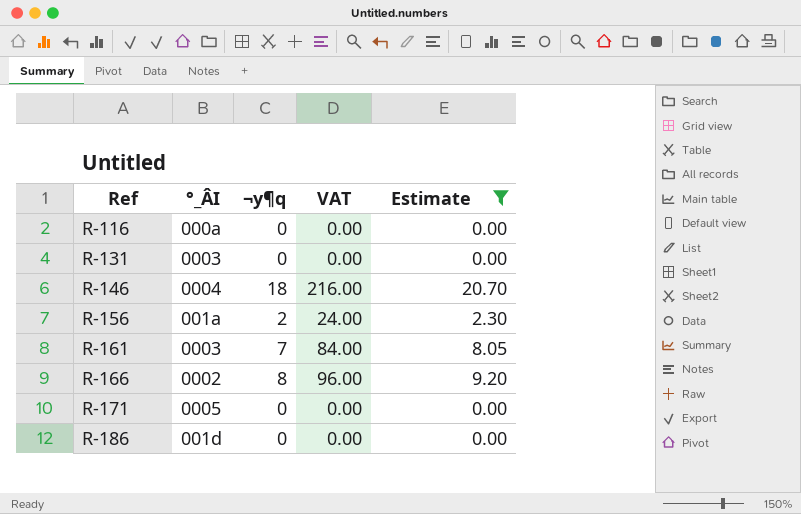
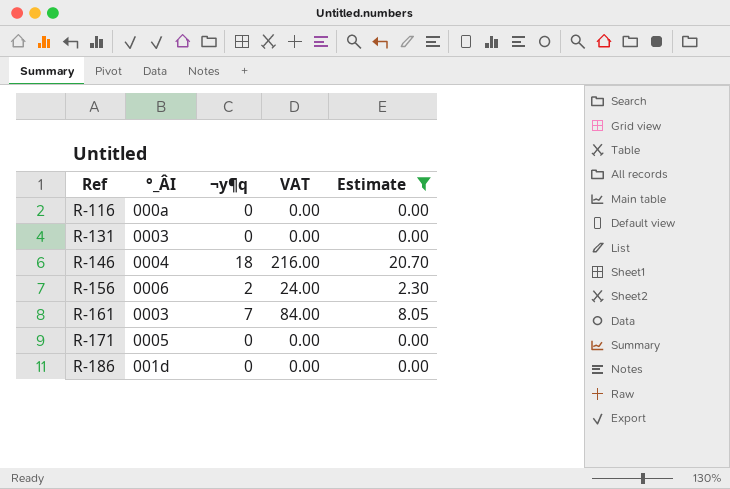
row R-166: 0002 | 8 | 96.00 | 9.20 -> none
R-156 | °_ÂI: 001a -> 0006

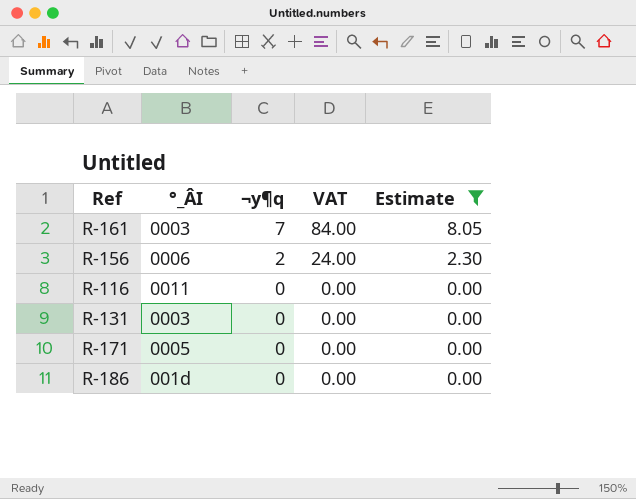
row order: Ref ascending -> ¬y¶q descending
row R-146: 0004 | 18 | 216.00 | 20.70 -> none
R-116 | °_ÂI: 000a -> 0011

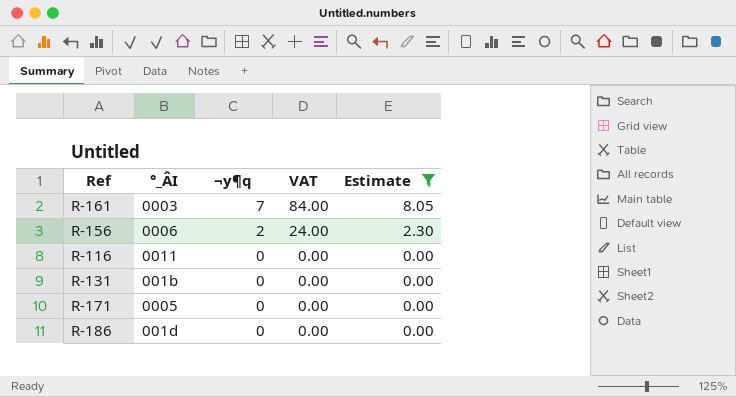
R-131 | °_ÂI: 0003 -> 001b

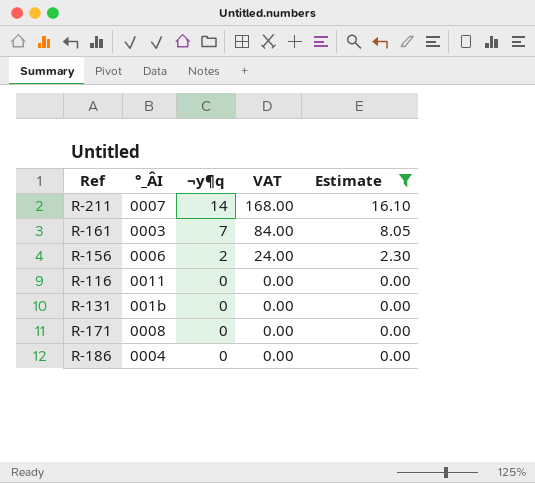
row R-211: none -> 0007 | 14 | 168.00 | 16.10
R-171 | °_ÂI: 0005 -> 0008
R-186 | °_ÂI: 001d -> 0004

